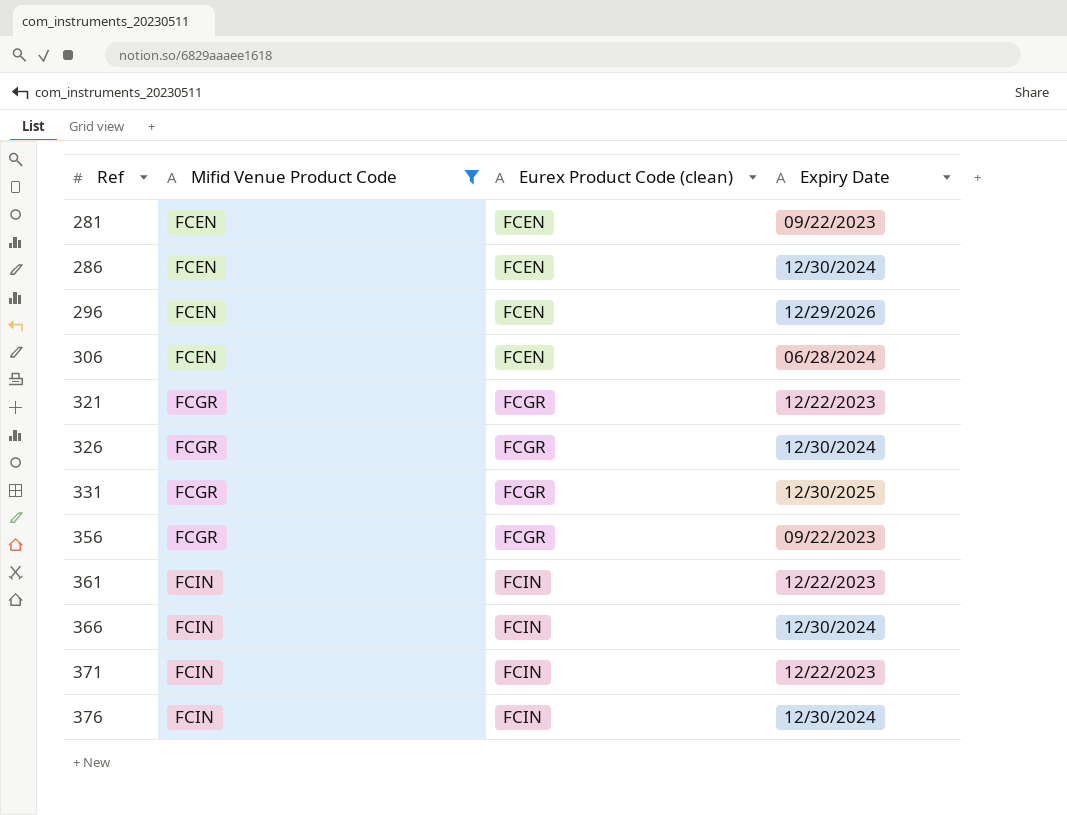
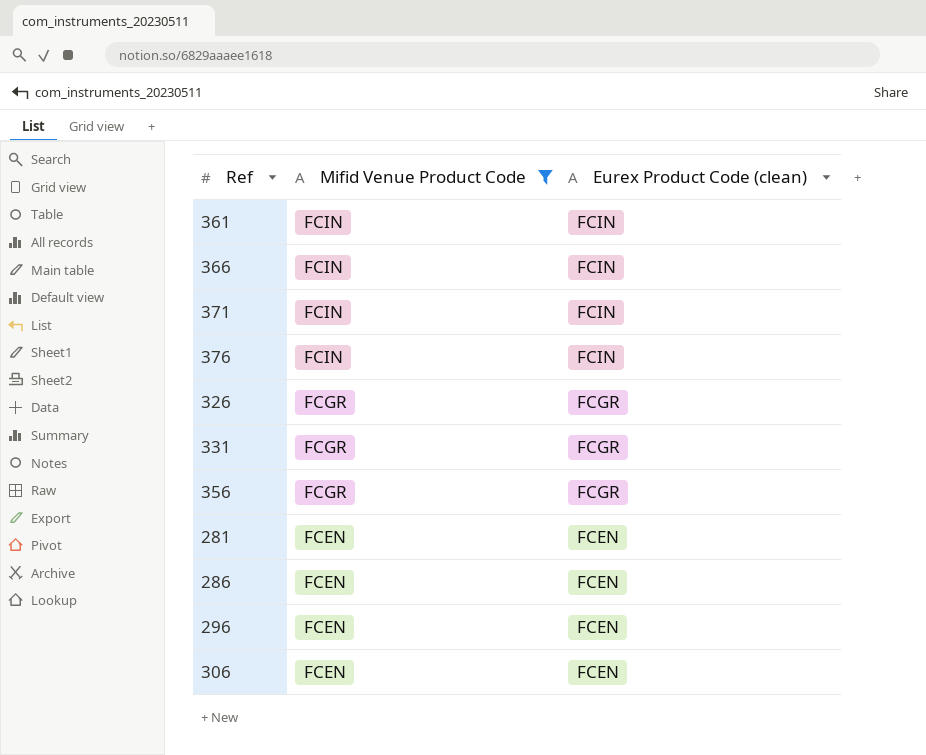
row order: Ref ascending -> Mifid Venue Product Code descending
column Expiry Date | position: 4 -> none
row 321: FCGR | FCGR | 12/22/2023 -> none

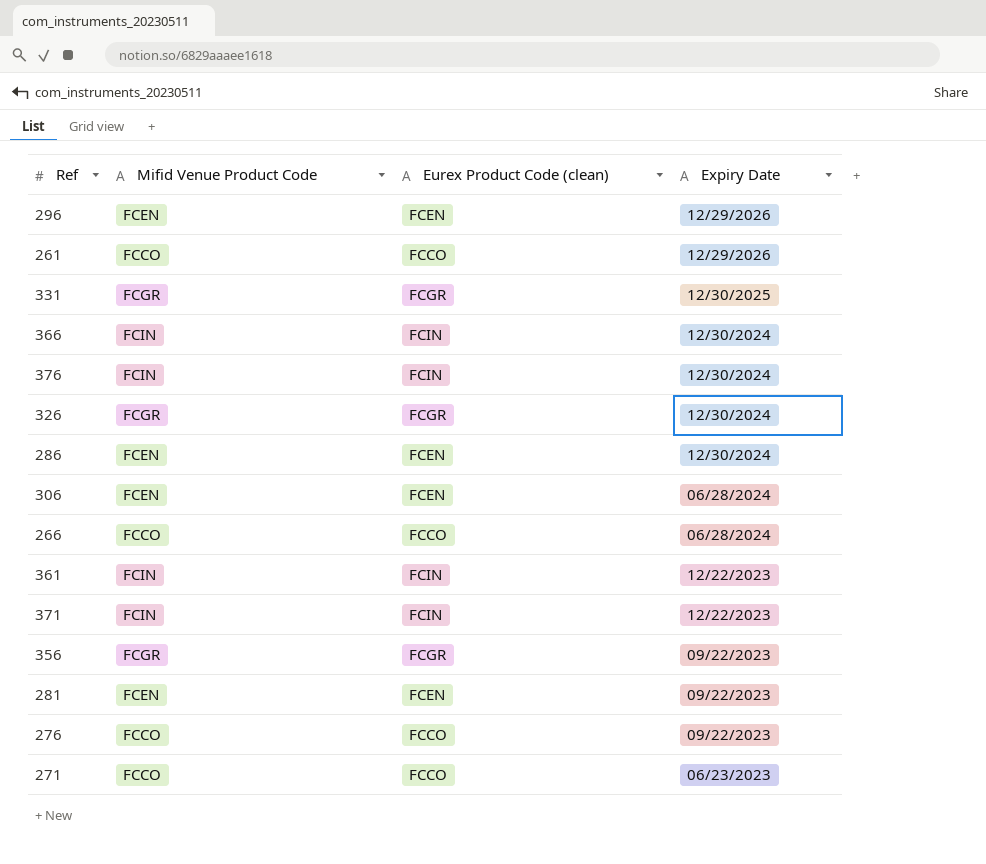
filter: Mifid Venue Product Code != FCCO -> none
row order: Mifid Venue Product Code descending -> Expiry Date descending
column Expiry Date | position: none -> 4

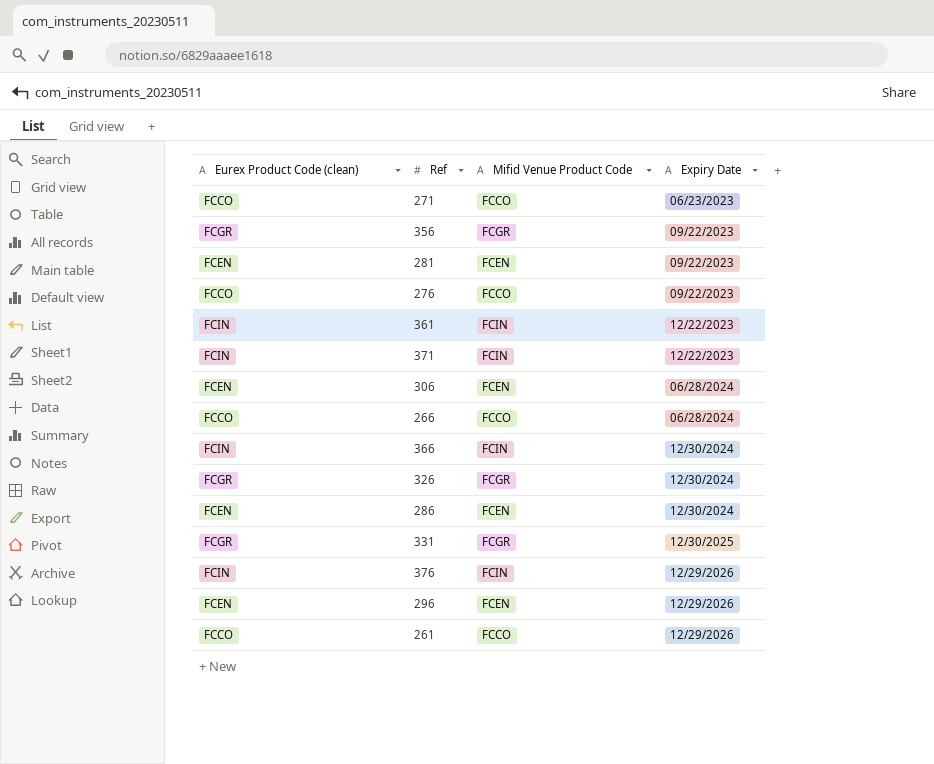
row order: Expiry Date descending -> Expiry Date ascending
column Eurex Product Code (clean) | position: 3 -> 1
376 | Expiry Date: 12/30/2024 -> 12/29/2026

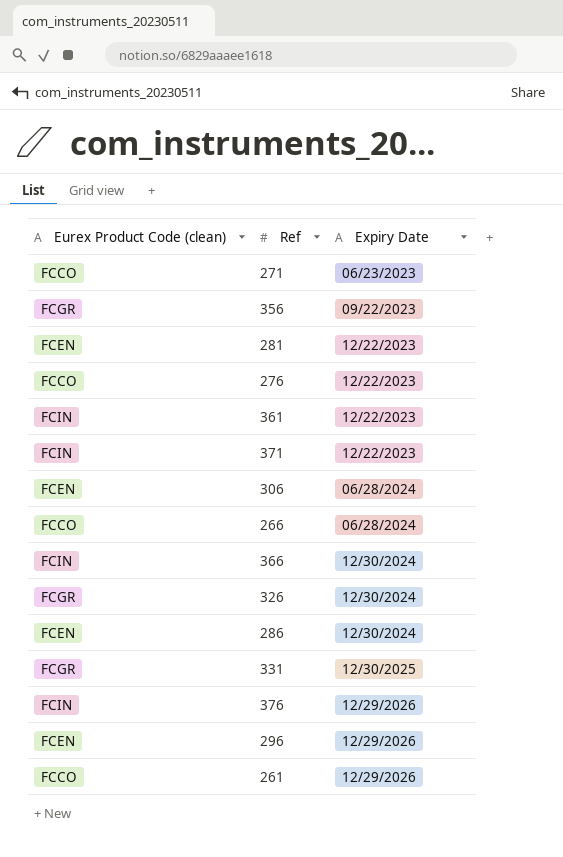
column Mifid Venue Product Code | position: 3 -> none
281 | Expiry Date: 09/22/2023 -> 12/22/2023
276 | Expiry Date: 09/22/2023 -> 12/22/2023

